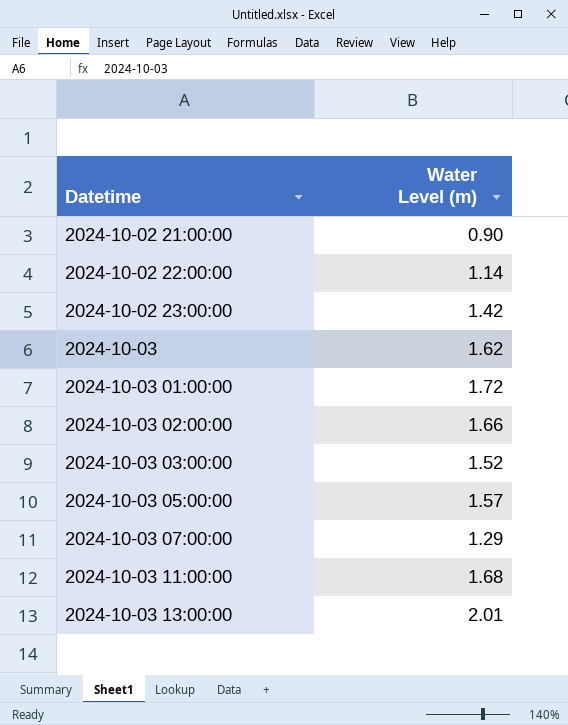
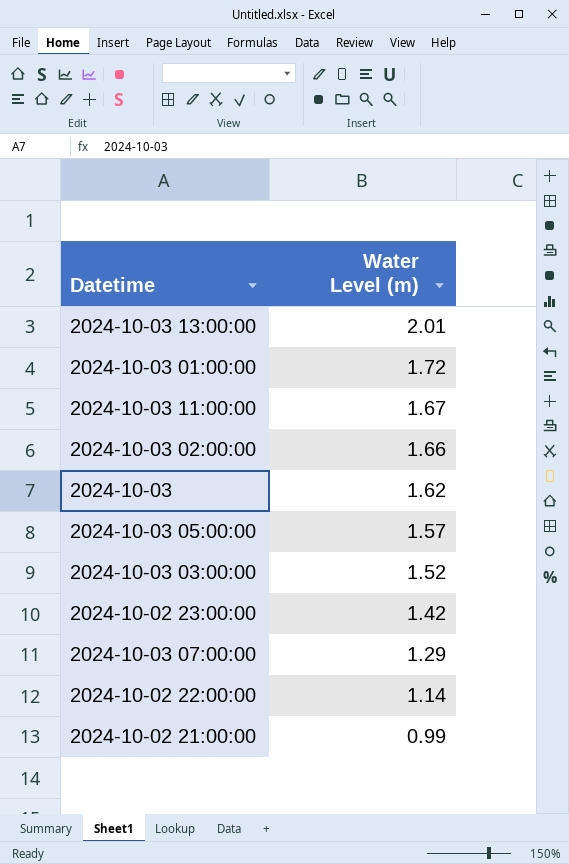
row order: Datetime ascending -> Water Level (m) descending
2024-10-03 11:00:00 | Water Level (m): 1.68 -> 1.67
2024-10-02 21:00:00 | Water Level (m): 0.90 -> 0.99

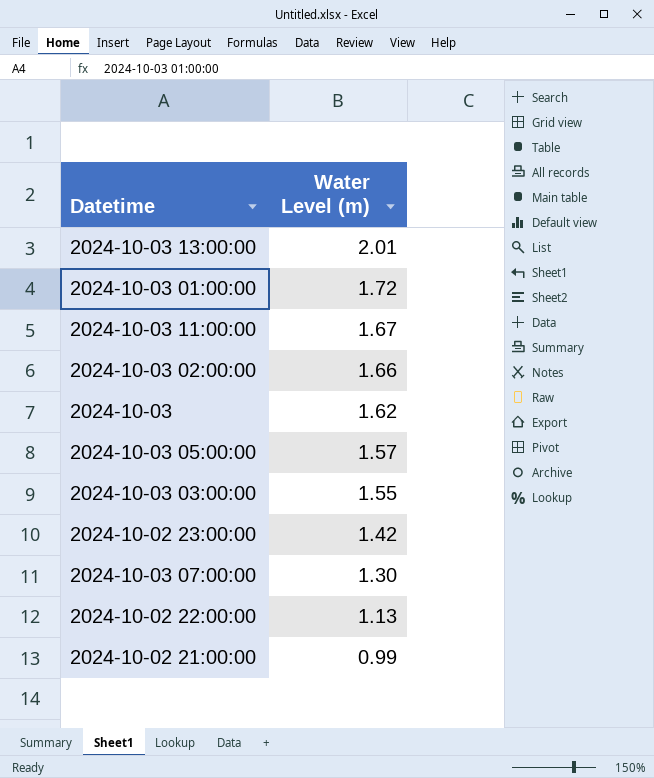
2024-10-03 03:00:00 | Water Level (m): 1.52 -> 1.55
2024-10-03 07:00:00 | Water Level (m): 1.29 -> 1.30
2024-10-02 22:00:00 | Water Level (m): 1.14 -> 1.13

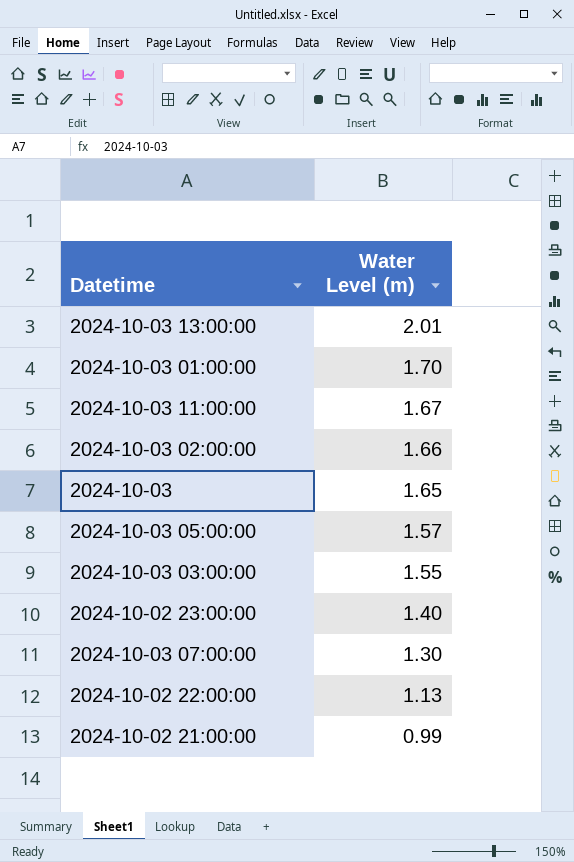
2024-10-03 01:00:00 | Water Level (m): 1.72 -> 1.70
2024-10-03 | Water Level (m): 1.62 -> 1.65
2024-10-02 23:00:00 | Water Level (m): 1.42 -> 1.40

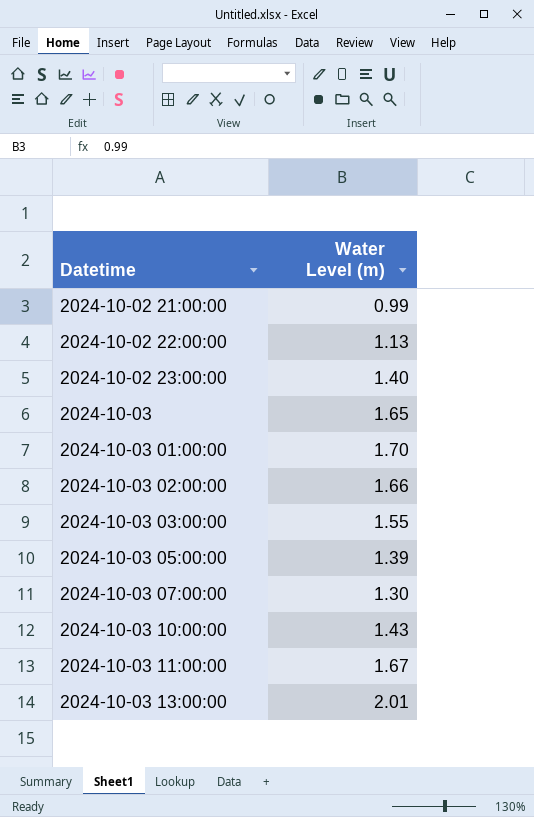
row order: Water Level (m) descending -> Datetime ascending
2024-10-03 05:00:00 | Water Level (m): 1.57 -> 1.39
row 2024-10-03 10:00:00: none -> 1.43

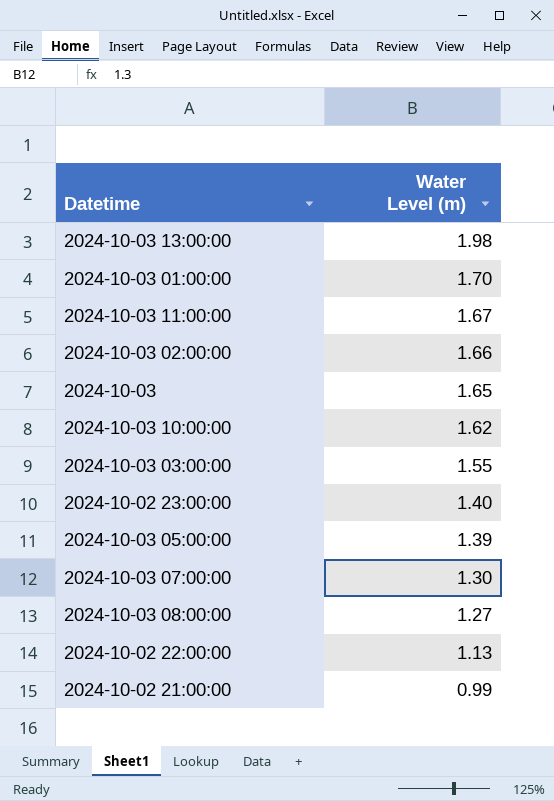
row order: Datetime ascending -> Water Level (m) descending
2024-10-03 13:00:00 | Water Level (m): 2.01 -> 1.98
2024-10-03 10:00:00 | Water Level (m): 1.43 -> 1.62
row 2024-10-03 08:00:00: none -> 1.27

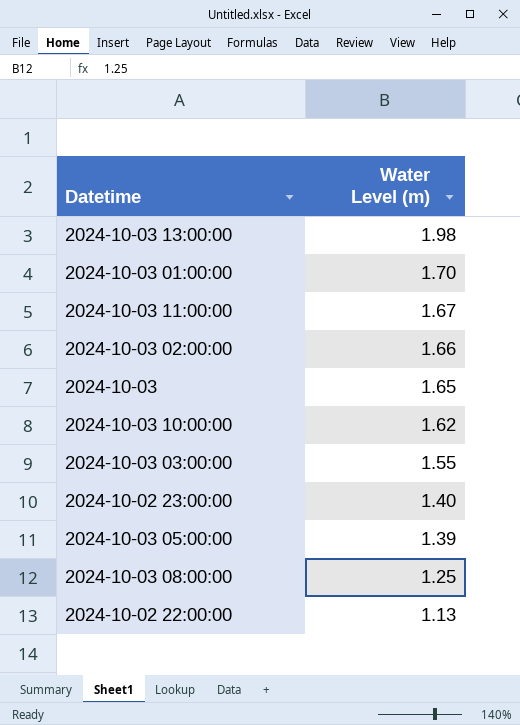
row 2024-10-03 07:00:00: 1.30 -> none
row 2024-10-02 21:00:00: 0.99 -> none
2024-10-03 08:00:00 | Water Level (m): 1.27 -> 1.25

